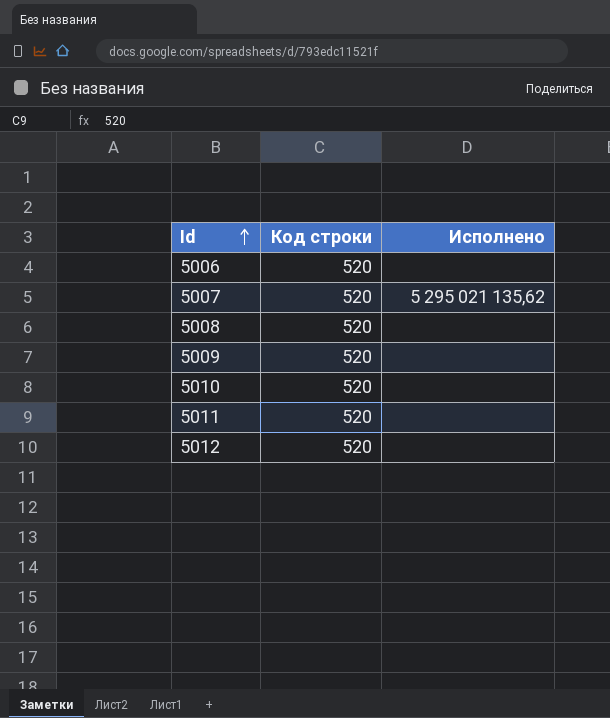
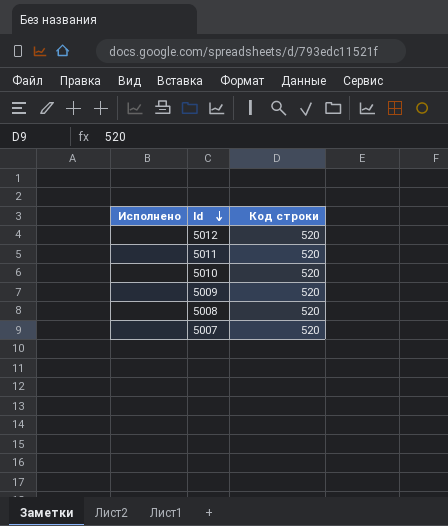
row order: Id ascending -> Id descending
column Исполнено | position: 3 -> 1
row 5006: 520 | none -> none
5007 | Исполнено: 5 295 021 135,62 -> none

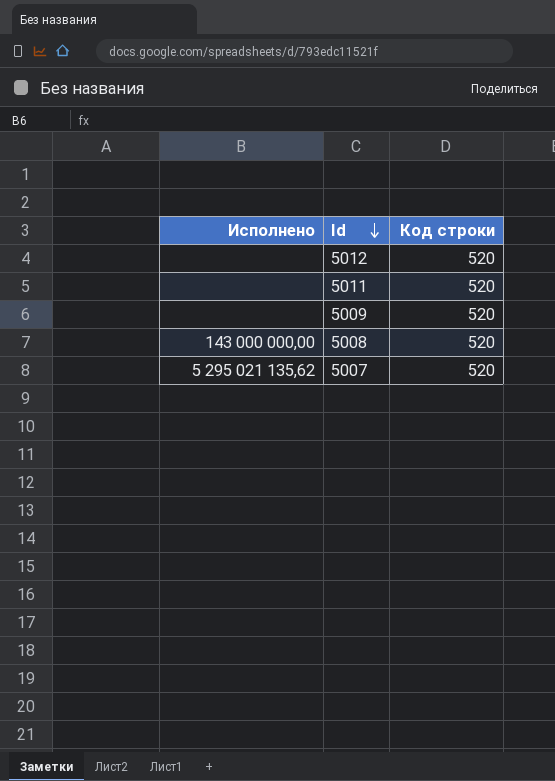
row 5010: none | 520 -> none
5008 | Исполнено: none -> 143 000 000,00
5007 | Исполнено: none -> 5 295 021 135,62

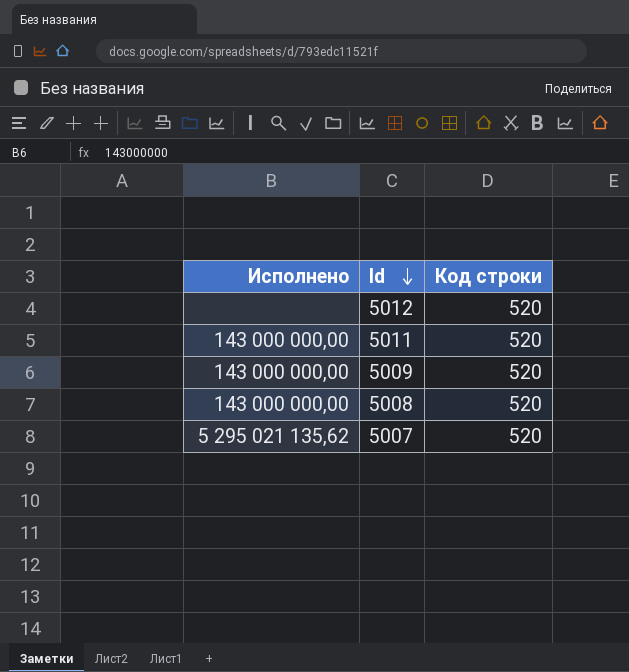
5011 | Исполнено: none -> 143 000 000,00
5009 | Исполнено: none -> 143 000 000,00

